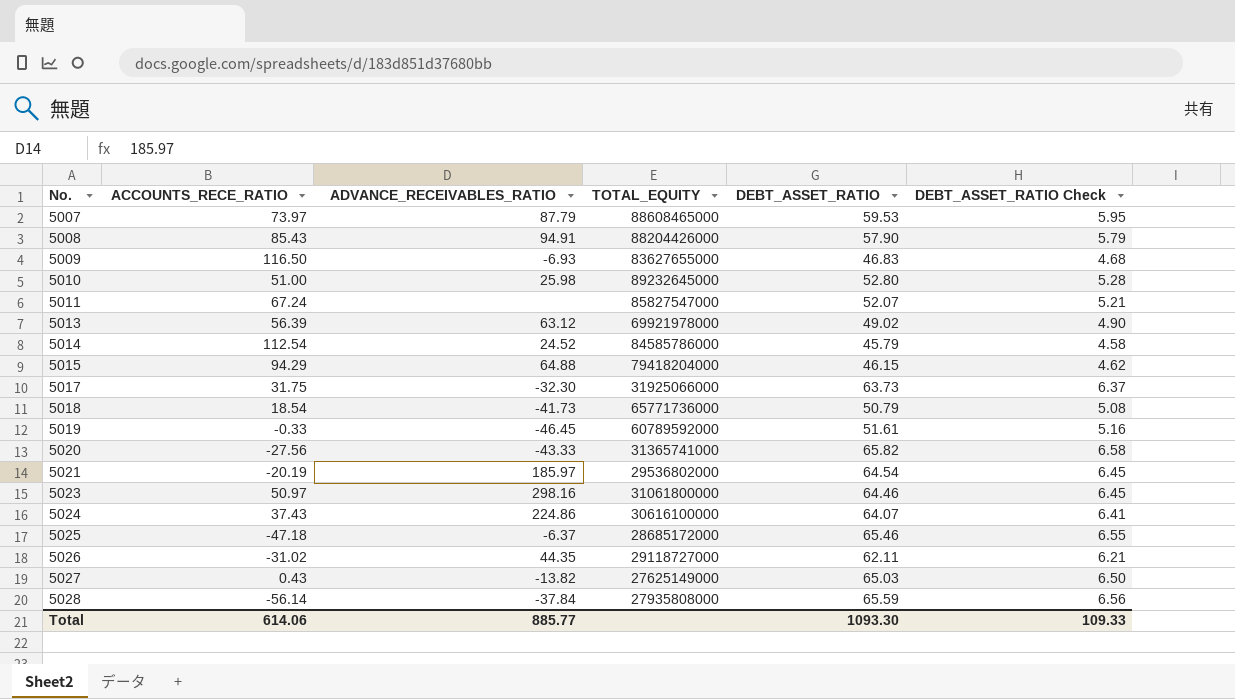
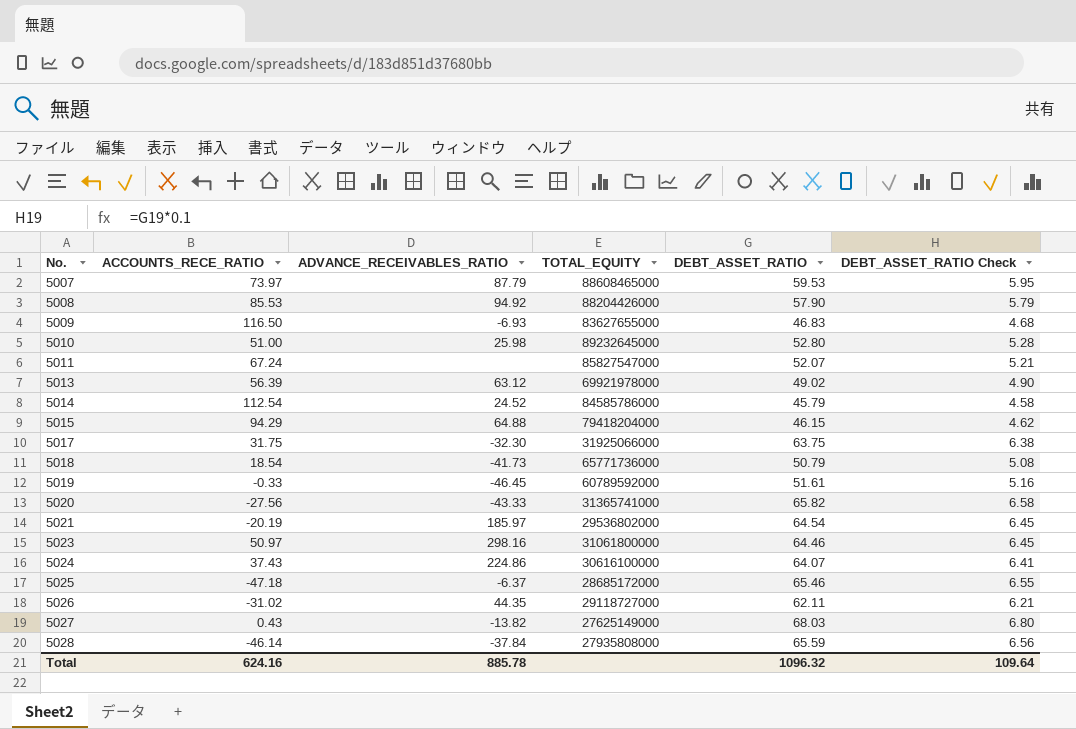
5008 | ACCOUNTS_RECE_RATIO: 85.43 -> 85.53
5008 | ADVANCE_RECEIVABLES_RATIO: 94.91 -> 94.92
5017 | DEBT_ASSET_RATIO: 63.73 -> 63.75
5017 | DEBT_ASSET_RATIO Check: 6.37 -> 6.38
5027 | DEBT_ASSET_RATIO: 65.03 -> 68.03
5027 | DEBT_ASSET_RATIO Check: 6.50 -> 6.80
5028 | ACCOUNTS_RECE_RATIO: -56.14 -> -46.14
Total | ACCOUNTS_RECE_RATIO: 614.06 -> 624.16
Total | ADVANCE_RECEIVABLES_RATIO: 885.77 -> 885.78
Total | DEBT_ASSET_RATIO: 1093.30 -> 1096.32
Total | DEBT_ASSET_RATIO Check: 109.33 -> 109.64

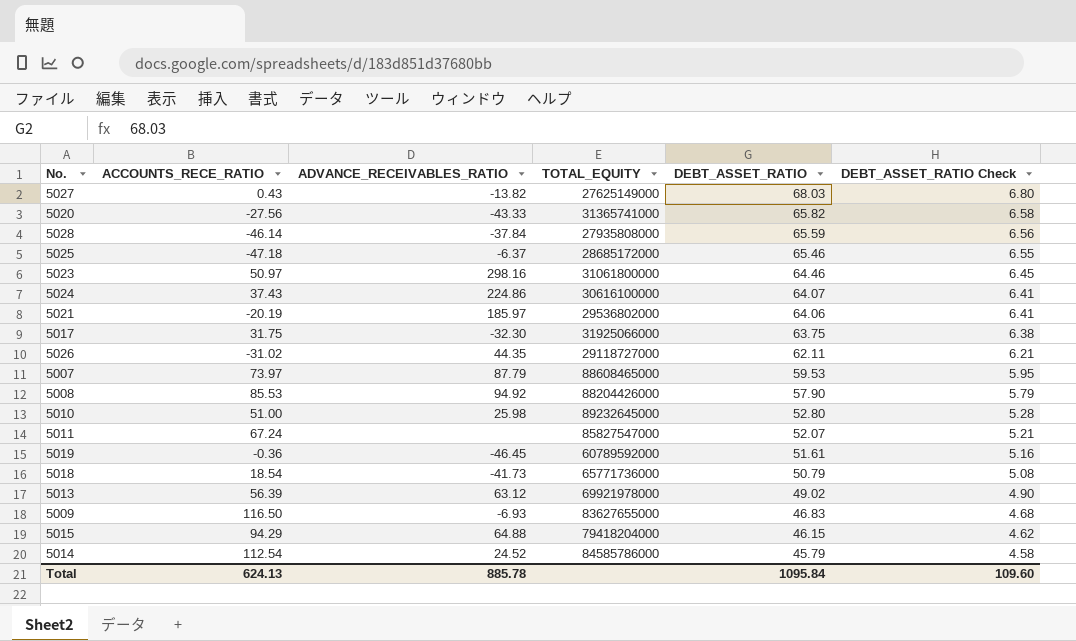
row order: No. ascending -> DEBT_ASSET_RATIO descending
5021 | DEBT_ASSET_RATIO: 64.54 -> 64.06
5021 | DEBT_ASSET_RATIO Check: 6.45 -> 6.41
5019 | ACCOUNTS_RECE_RATIO: -0.33 -> -0.36
Total | ACCOUNTS_RECE_RATIO: 624.16 -> 624.13
Total | DEBT_ASSET_RATIO: 1096.32 -> 1095.84
Total | DEBT_ASSET_RATIO Check: 109.64 -> 109.60

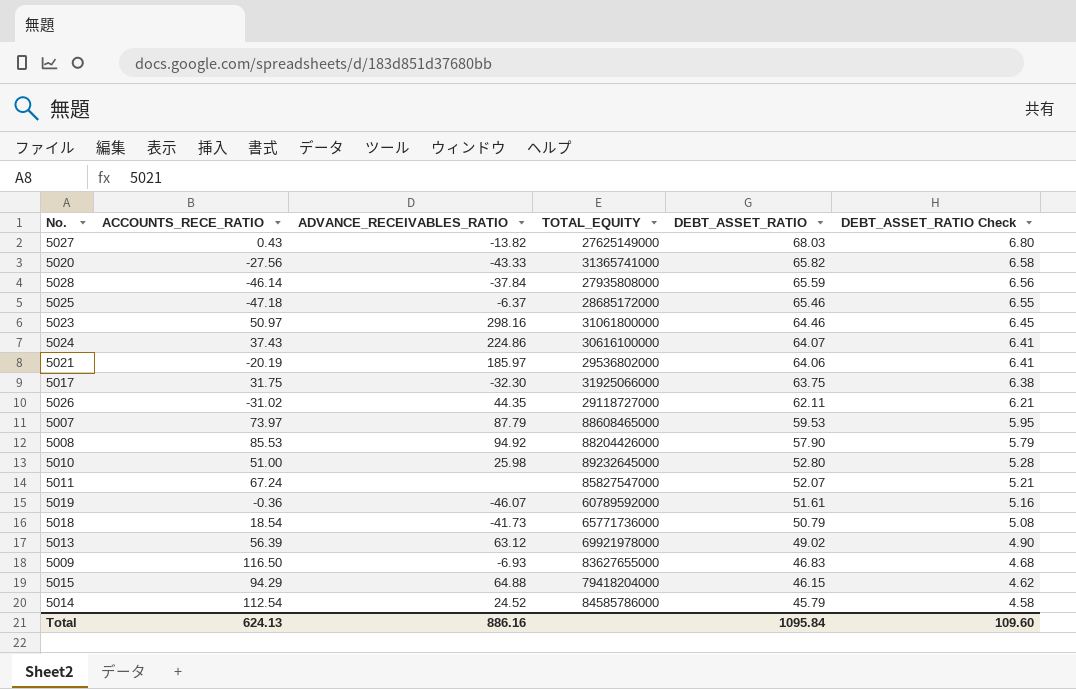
5019 | ADVANCE_RECEIVABLES_RATIO: -46.45 -> -46.07
Total | ADVANCE_RECEIVABLES_RATIO: 885.78 -> 886.16

